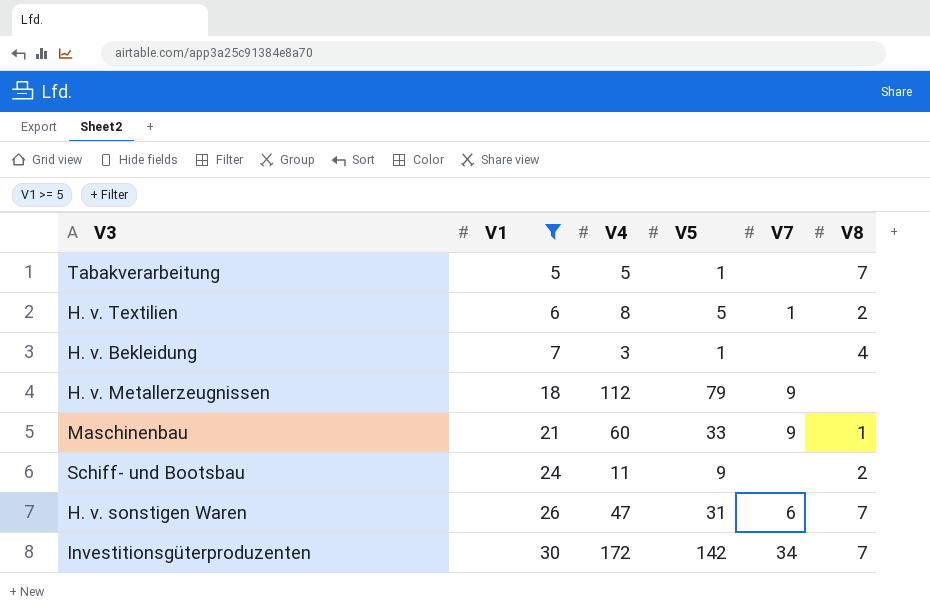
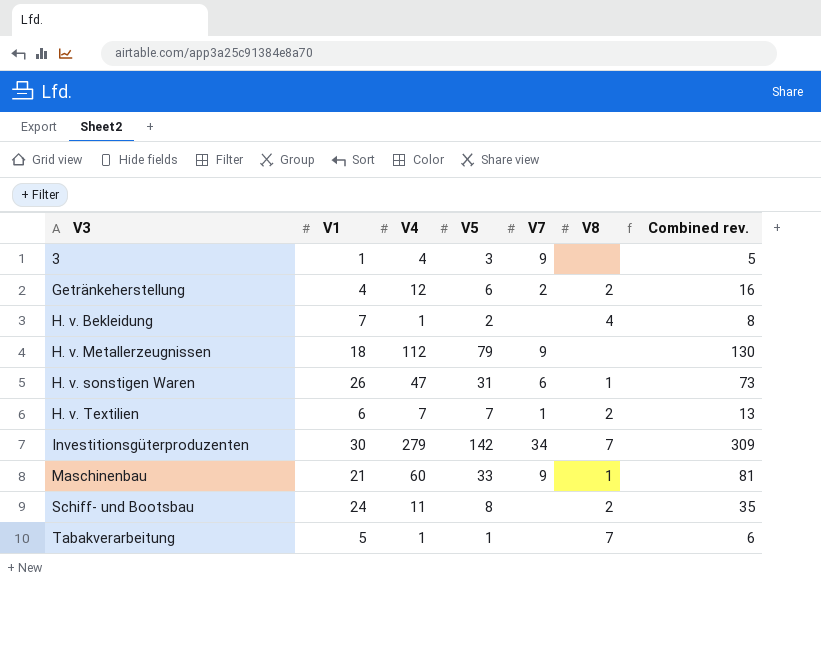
filter: V1 >= 5 -> none
row order: V1 ascending -> V3 ascending
column Combined rev. | formula: none -> [V1] + [V4]
H. v. Bekleidung | V4: 3 -> 1
H. v. Bekleidung | V5: 1 -> 2
H. v. sonstigen Waren | V8: 7 -> 1
H. v. Textilien | V4: 8 -> 7
H. v. Textilien | V5: 5 -> 7
Investitionsgüterproduzenten | V4: 172 -> 279
Schiff- und Bootsbau | V5: 9 -> 8
Tabakverarbeitung | V4: 5 -> 1

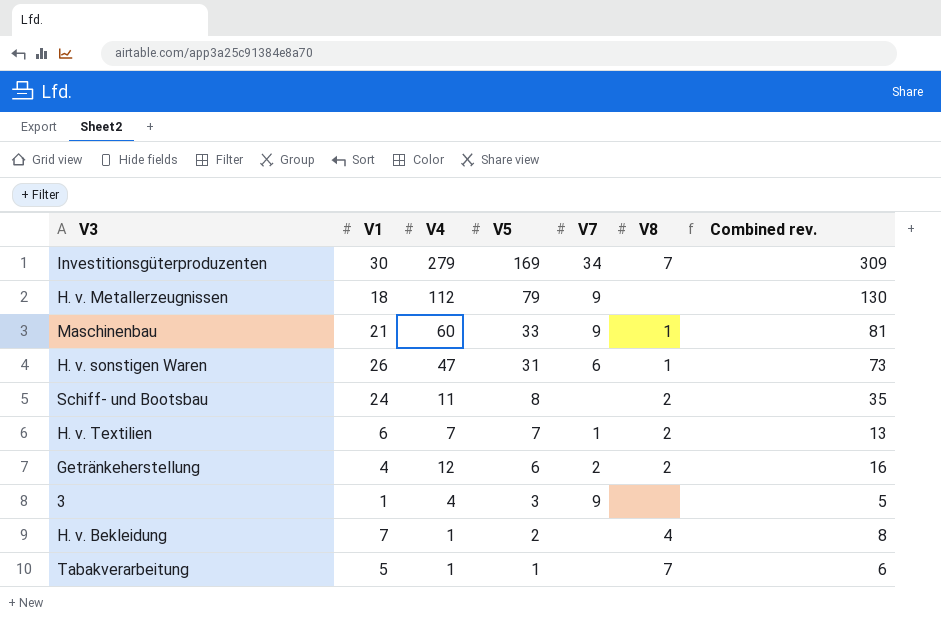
row order: V3 ascending -> V5 descending
Investitionsgüterproduzenten | V5: 142 -> 169

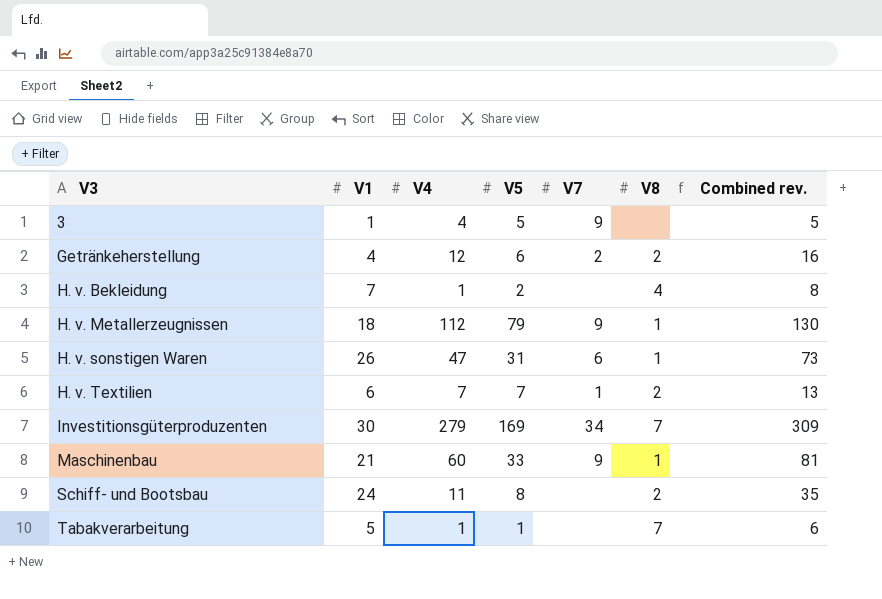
row order: V5 descending -> V3 ascending
3 | V5: 3 -> 5
H. v. Metallerzeugnissen | V8: none -> 1

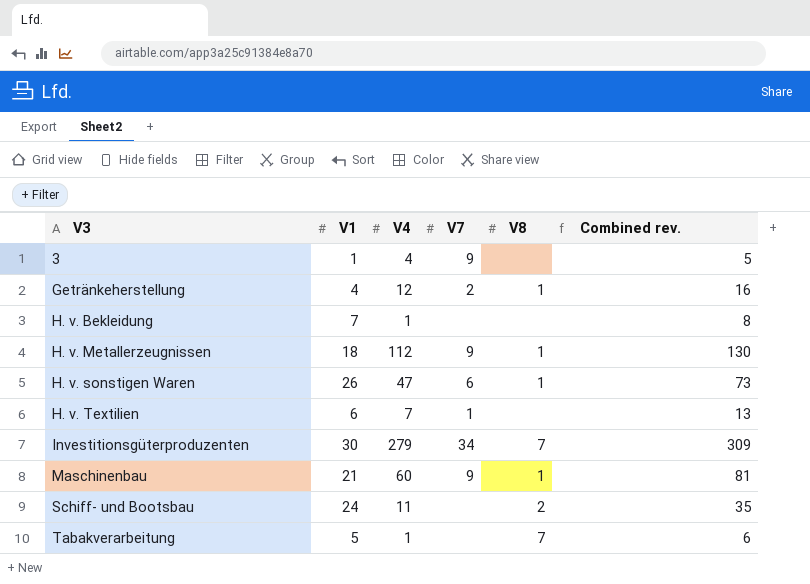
column V5 | position: 4 -> none
Getränkeherstellung | V8: 2 -> 1
H. v. Bekleidung | V8: 4 -> none
H. v. Textilien | V8: 2 -> none

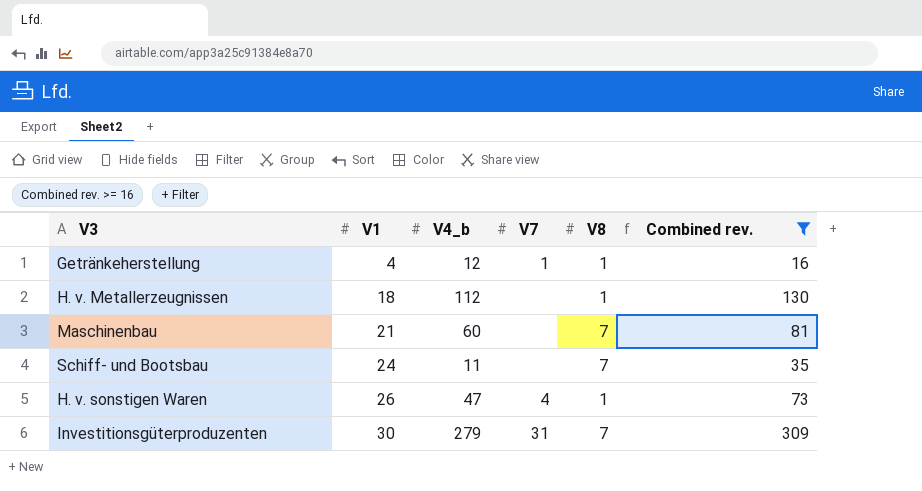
filter: none -> Combined rev. >= 16
row order: V3 ascending -> V1 ascending
column name: V4 -> V4_b
Getränkeherstellung | V7: 2 -> 1
H. v. Metallerzeugnissen | V7: 9 -> none
Maschinenbau | V7: 9 -> none
Maschinenbau | V8: 1 -> 7
Schiff- und Bootsbau | V8: 2 -> 7
H. v. sonstigen Waren | V7: 6 -> 4
Investitionsgüterproduzenten | V7: 34 -> 31

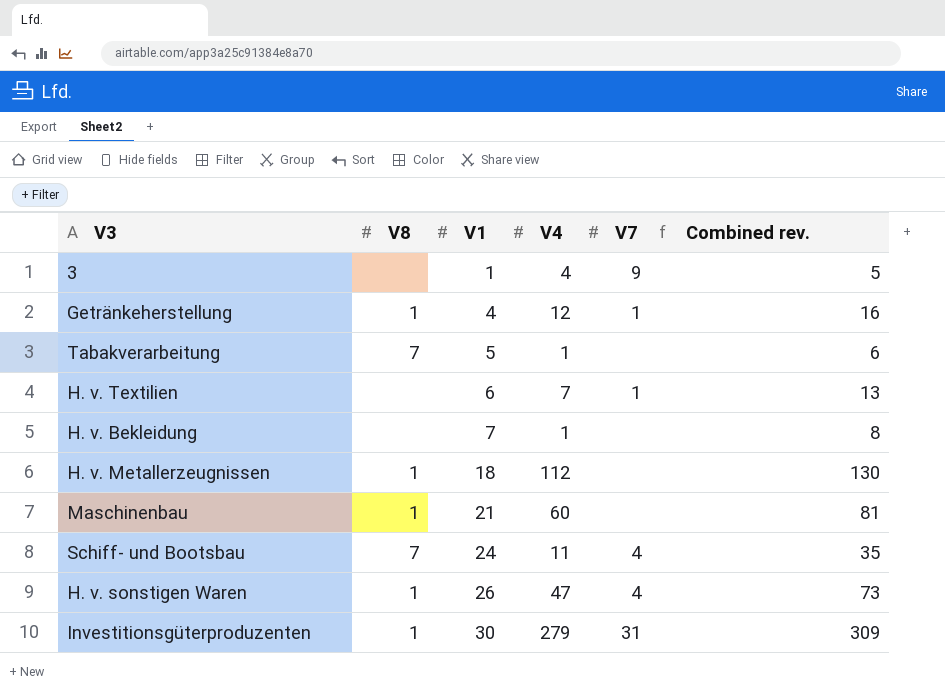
filter: Combined rev. >= 16 -> none
column V8 | position: 5 -> 2
column name: V4_b -> V4
Maschinenbau | V8: 7 -> 1
Schiff- und Bootsbau | V7: none -> 4
Investitionsgüterproduzenten | V8: 7 -> 1

